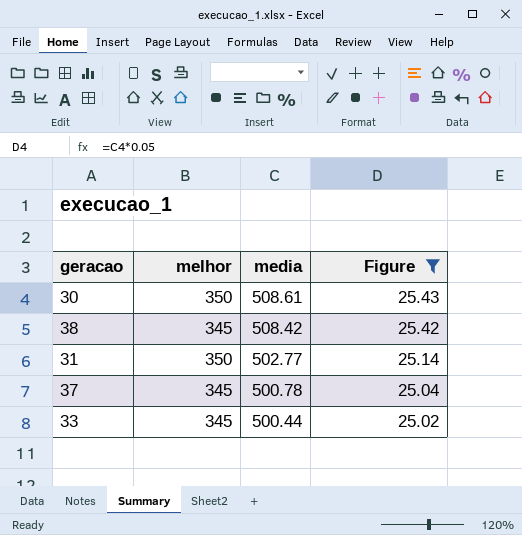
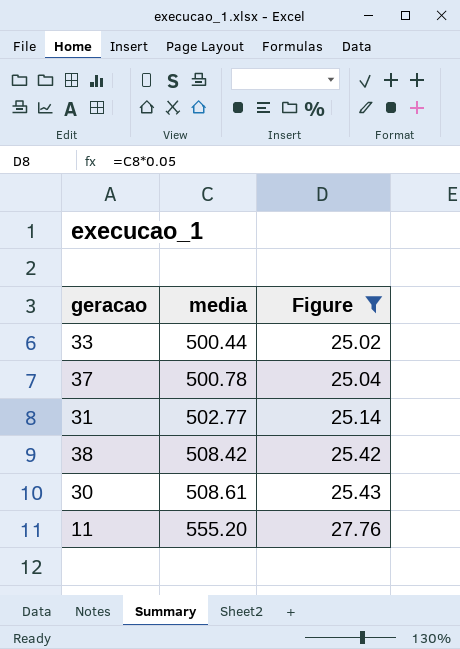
row order: media descending -> media ascending
column melhor | position: 2 -> none
row 11: none -> 555.20 | 27.76

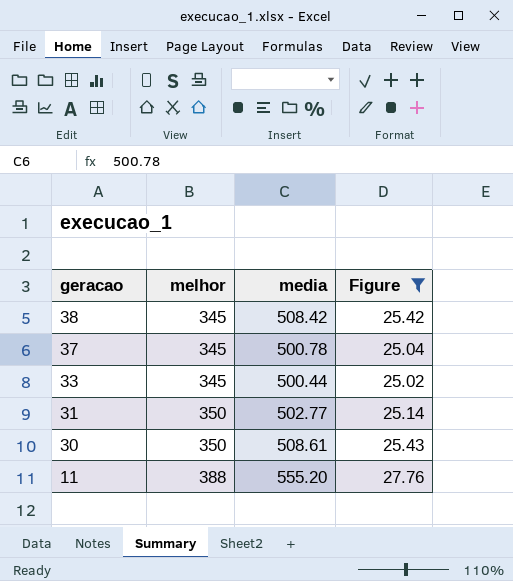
row order: media ascending -> geracao descending
column melhor | position: none -> 2

